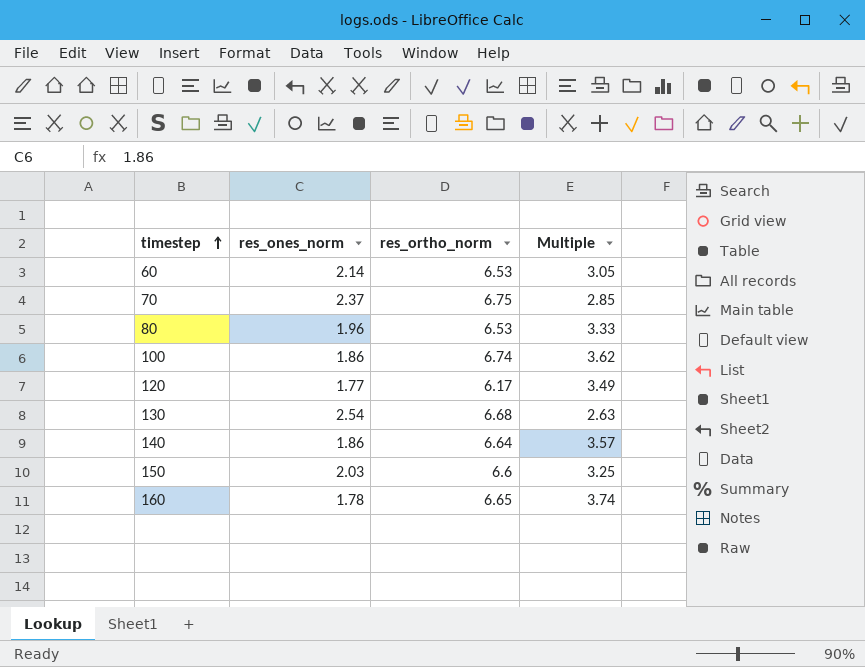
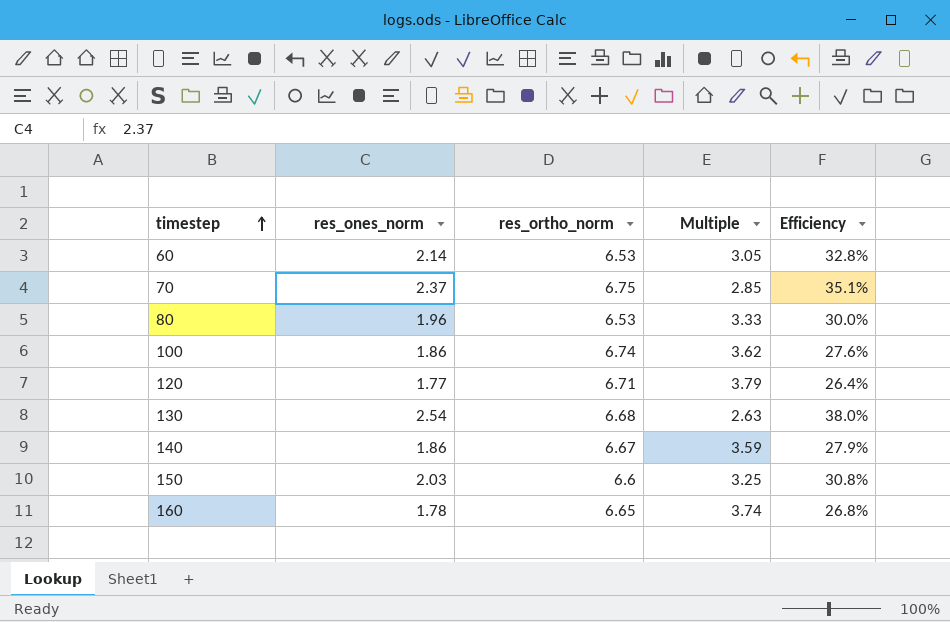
column Efficiency | formula: none -> [res_ones_norm] / [res_ortho_norm]
120 | res_ortho_norm: 6.17 -> 6.71
120 | Multiple: 3.49 -> 3.79
140 | res_ortho_norm: 6.64 -> 6.67
140 | Multiple: 3.57 -> 3.59

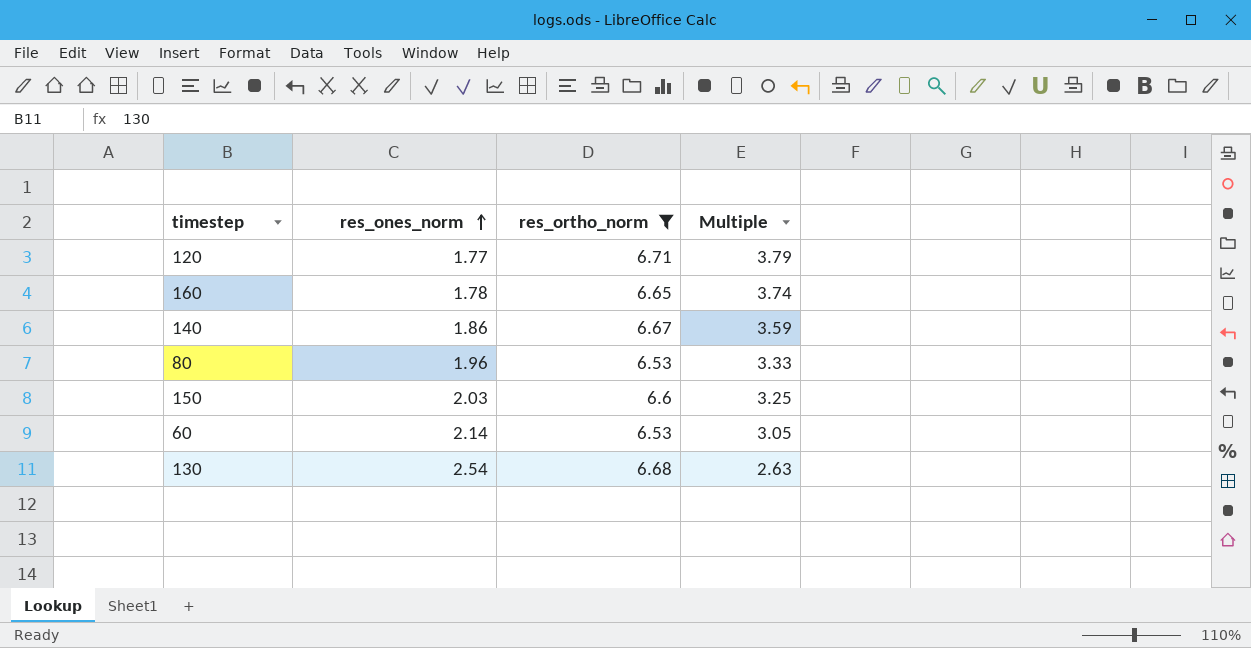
filter: none -> res_ortho_norm <= 6.71
row order: timestep ascending -> res_ones_norm ascending
column Efficiency | formula: [res_ones_norm] / [res_ortho_norm] -> none

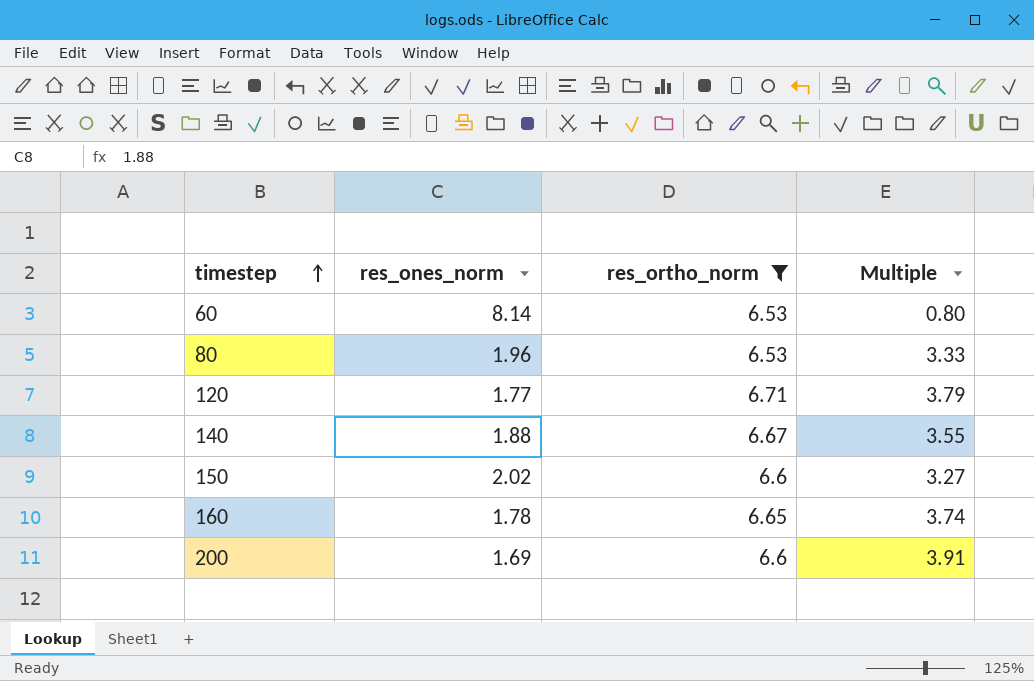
row order: res_ones_norm ascending -> timestep ascending
row 130: 2.54 | 6.68 | 2.63 -> none
60 | res_ones_norm: 2.14 -> 8.14
60 | Multiple: 3.05 -> 0.80
140 | res_ones_norm: 1.86 -> 1.88
140 | Multiple: 3.59 -> 3.55
150 | res_ones_norm: 2.03 -> 2.02
150 | Multiple: 3.25 -> 3.27
row 200: none -> 1.69 | 6.6 | 3.91

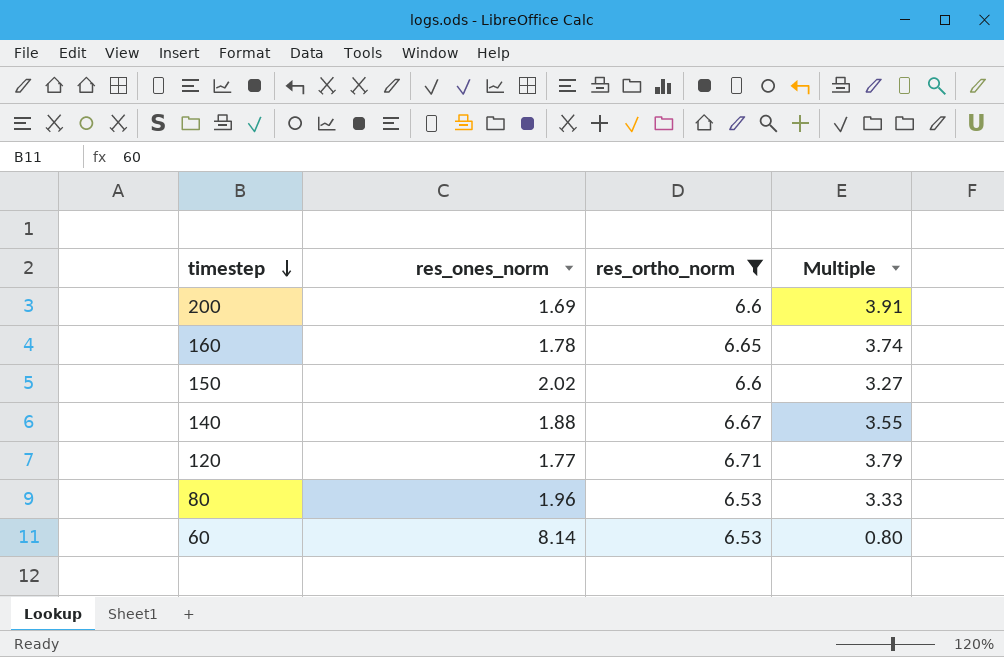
row order: timestep ascending -> timestep descending

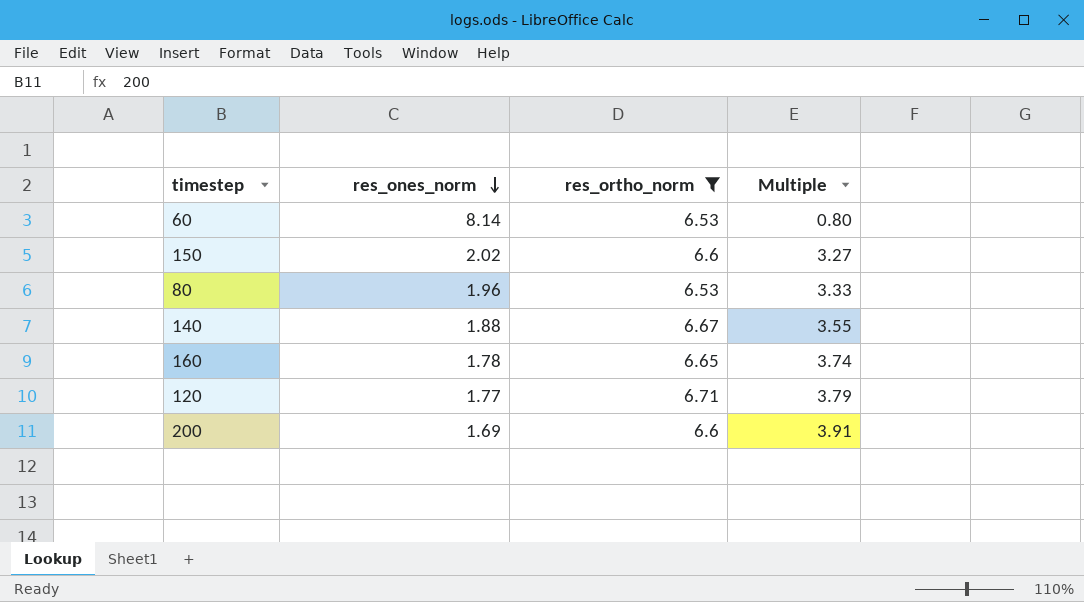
row order: timestep descending -> res_ones_norm descending

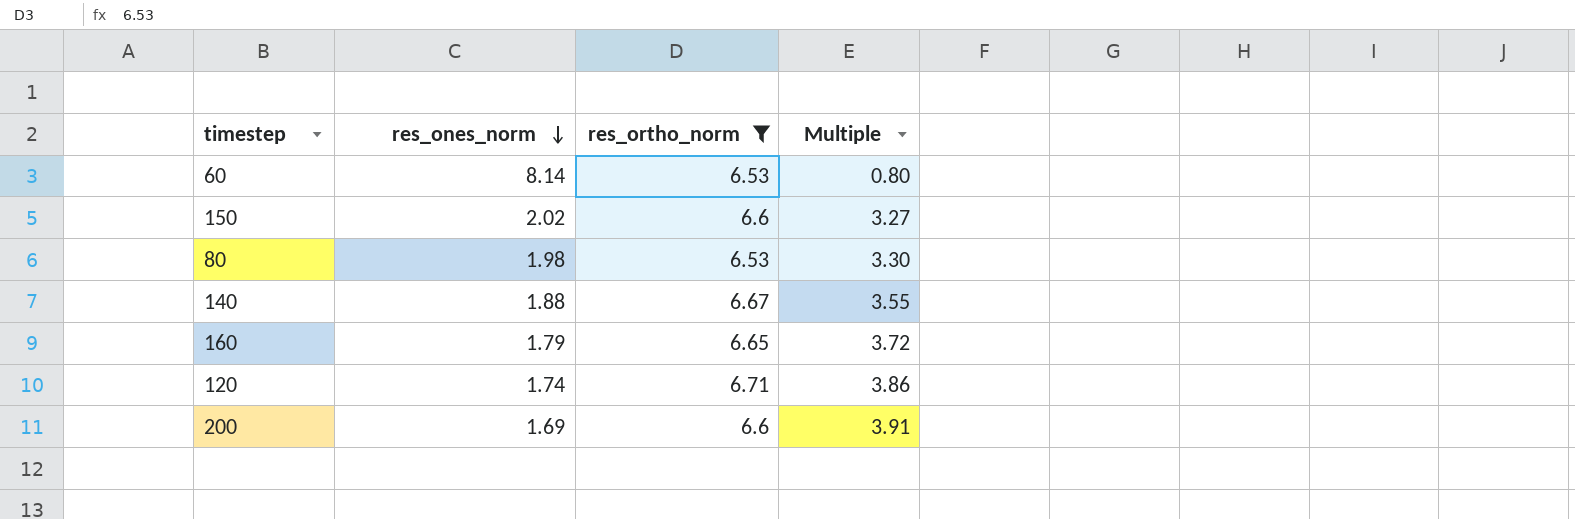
80 | res_ones_norm: 1.96 -> 1.98
80 | Multiple: 3.33 -> 3.30
160 | res_ones_norm: 1.78 -> 1.79
160 | Multiple: 3.74 -> 3.72
120 | res_ones_norm: 1.77 -> 1.74
120 | Multiple: 3.79 -> 3.86

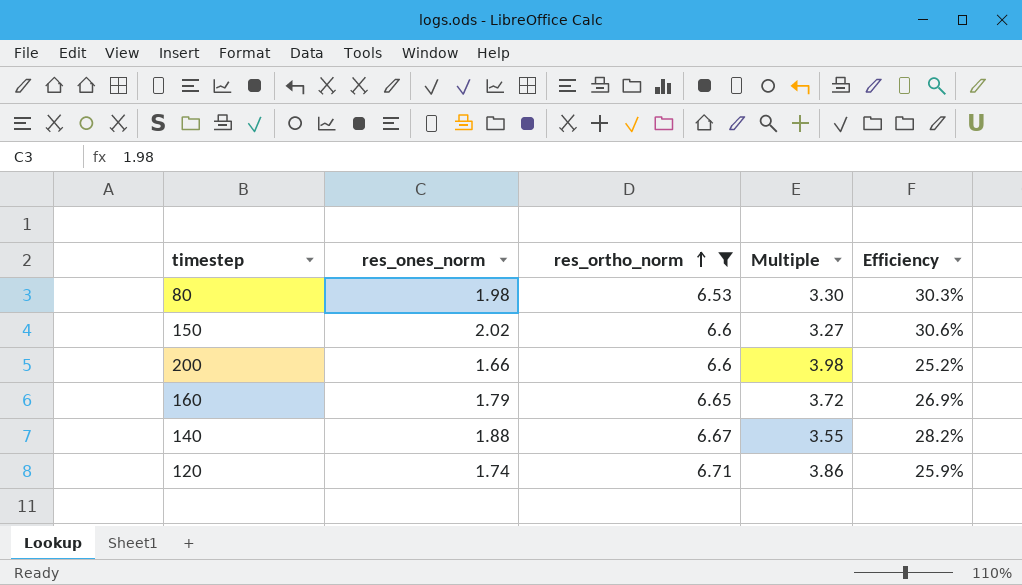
row order: res_ones_norm descending -> res_ortho_norm ascending
column Efficiency | formula: none -> [res_ones_norm] / [res_ortho_norm]
row 60: 8.14 | 6.53 | 0.80 -> none
200 | res_ones_norm: 1.69 -> 1.66
200 | Multiple: 3.91 -> 3.98

